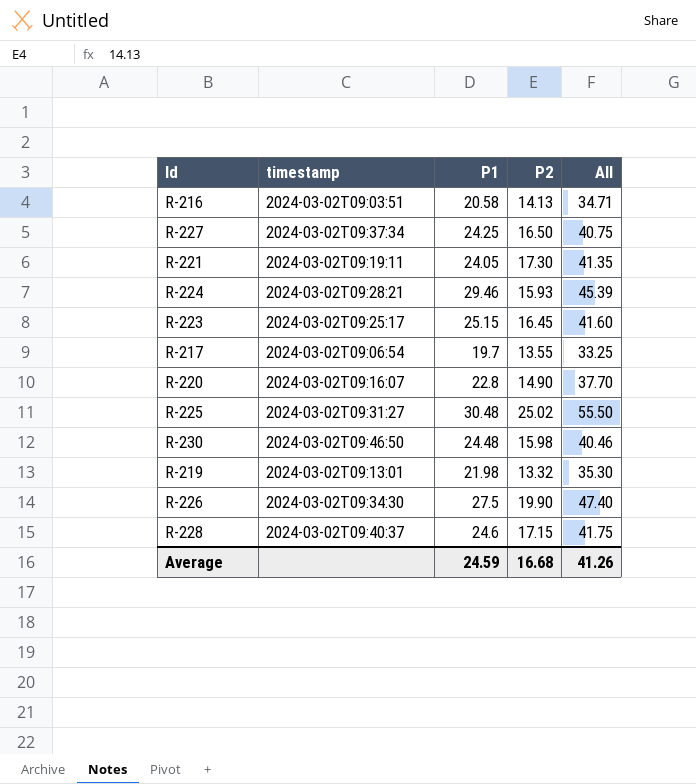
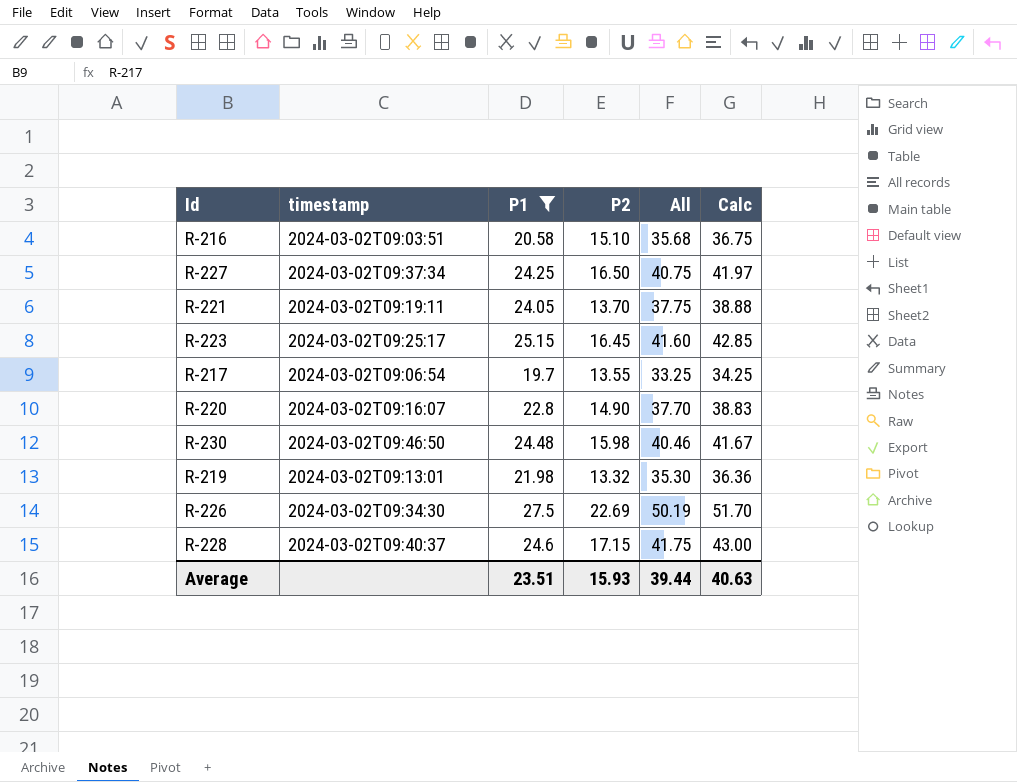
filter: none -> P1 <= 27.5
column Calc | formula: none -> [All] * 1.03
R-216 | P2: 14.13 -> 15.10
R-216 | All: 34.71 -> 35.68
R-221 | P2: 17.30 -> 13.70
R-221 | All: 41.35 -> 37.75
R-226 | P2: 19.90 -> 22.69
R-226 | All: 47.40 -> 50.19
Average | P1: 24.59 -> 23.51
Average | P2: 16.68 -> 15.93
Average | All: 41.26 -> 39.44

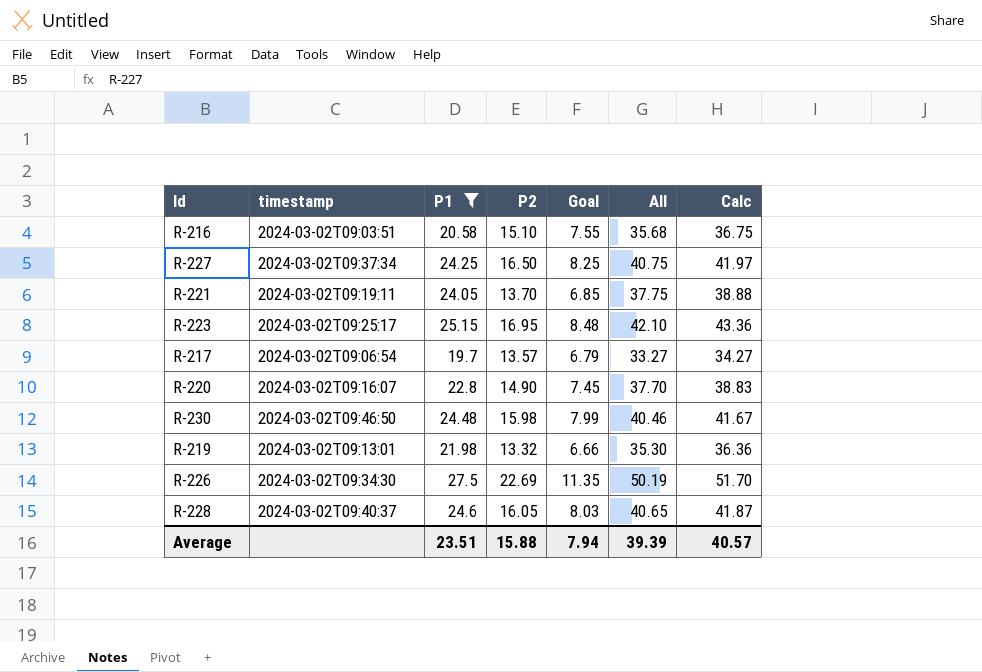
column Goal | formula: none -> [P2] * 0.5
R-223 | P2: 16.45 -> 16.95
R-223 | All: 41.60 -> 42.10
R-223 | Calc: 42.85 -> 43.36
R-217 | P2: 13.55 -> 13.57
R-217 | All: 33.25 -> 33.27
R-217 | Calc: 34.25 -> 34.27
R-228 | P2: 17.15 -> 16.05
R-228 | All: 41.75 -> 40.65
R-228 | Calc: 43.00 -> 41.87
Average | P2: 15.93 -> 15.88
Average | All: 39.44 -> 39.39
Average | Calc: 40.63 -> 40.57

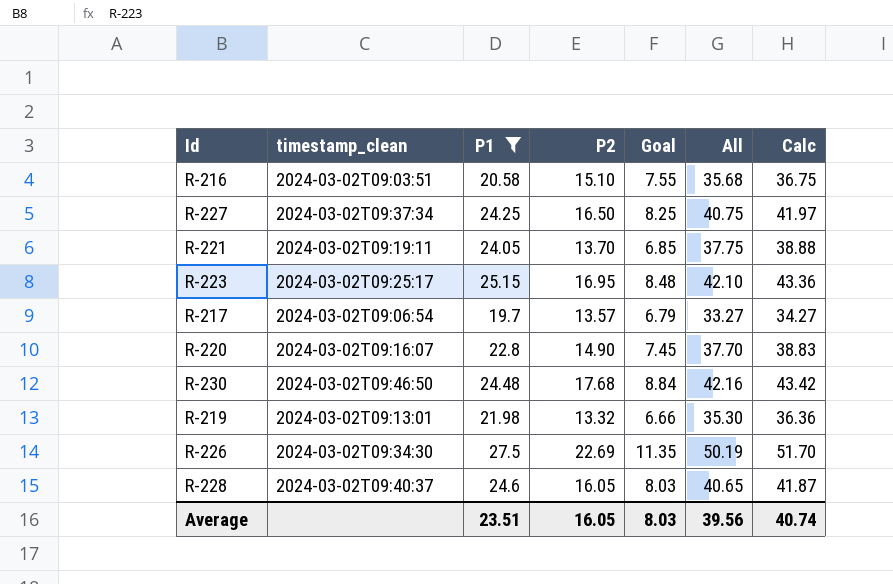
column name: timestamp -> timestamp_clean
R-230 | P2: 15.98 -> 17.68
R-230 | Goal: 7.99 -> 8.84
R-230 | All: 40.46 -> 42.16
R-230 | Calc: 41.67 -> 43.42
Average | P2: 15.88 -> 16.05
Average | Goal: 7.94 -> 8.03
Average | All: 39.39 -> 39.56
Average | Calc: 40.57 -> 40.74

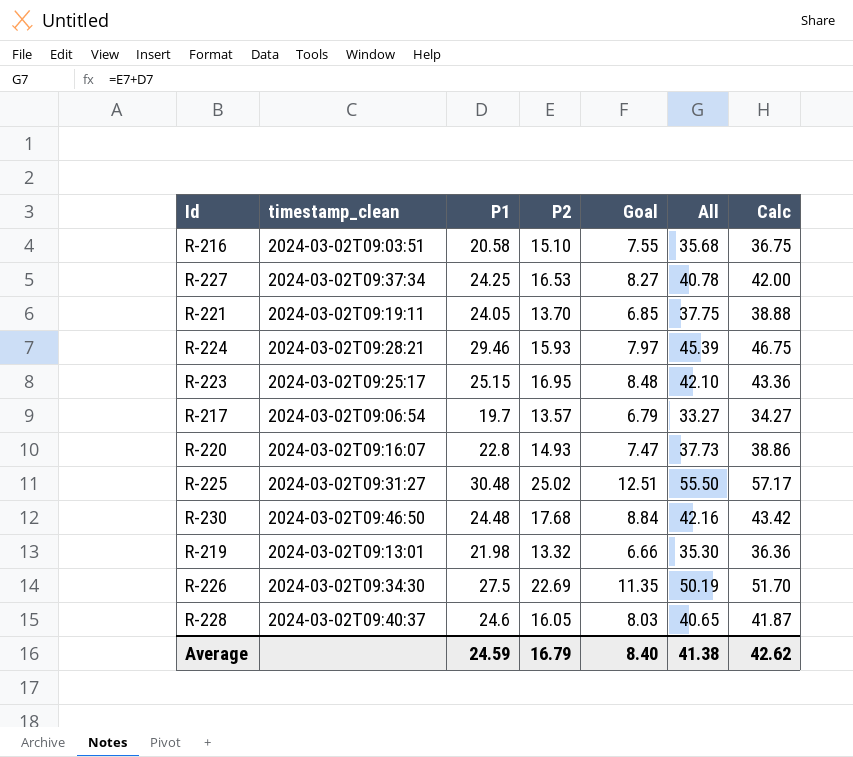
filter: P1 <= 27.5 -> none
R-227 | P2: 16.50 -> 16.53
R-227 | Goal: 8.25 -> 8.27
R-227 | All: 40.75 -> 40.78
R-227 | Calc: 41.97 -> 42.00
R-220 | P2: 14.90 -> 14.93
R-220 | Goal: 7.45 -> 7.47
R-220 | All: 37.70 -> 37.73
R-220 | Calc: 38.83 -> 38.86
Average | P1: 23.51 -> 24.59
Average | P2: 16.05 -> 16.79
Average | Goal: 8.03 -> 8.40
Average | All: 39.56 -> 41.38
Average | Calc: 40.74 -> 42.62

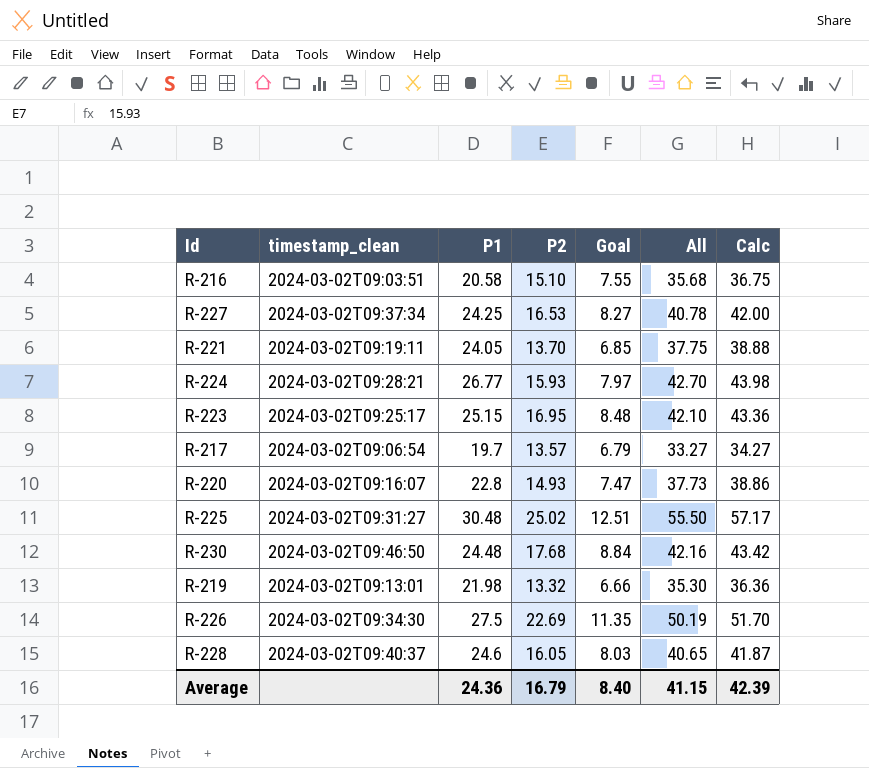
R-224 | P1: 29.46 -> 26.77
R-224 | All: 45.39 -> 42.70
R-224 | Calc: 46.75 -> 43.98
Average | P1: 24.59 -> 24.36
Average | All: 41.38 -> 41.15
Average | Calc: 42.62 -> 42.39

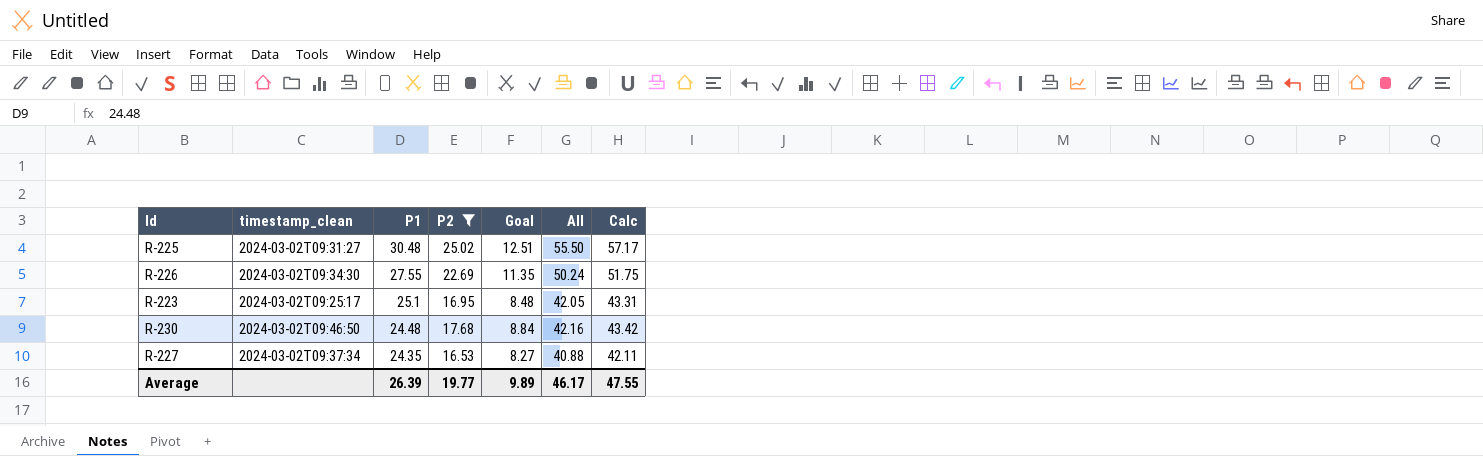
filter: none -> P2 >= 16.53
row order: none -> P1 descending
R-226 | P1: 27.5 -> 27.55
R-226 | All: 50.19 -> 50.24
R-226 | Calc: 51.70 -> 51.75
R-223 | P1: 25.15 -> 25.1
R-223 | All: 42.10 -> 42.05
R-223 | Calc: 43.36 -> 43.31
R-227 | P1: 24.25 -> 24.35
R-227 | All: 40.78 -> 40.88
R-227 | Calc: 42.00 -> 42.11
Average | P1: 24.36 -> 26.39
Average | P2: 16.79 -> 19.77
Average | Goal: 8.40 -> 9.89
Average | All: 41.15 -> 46.17
Average | Calc: 42.39 -> 47.55

